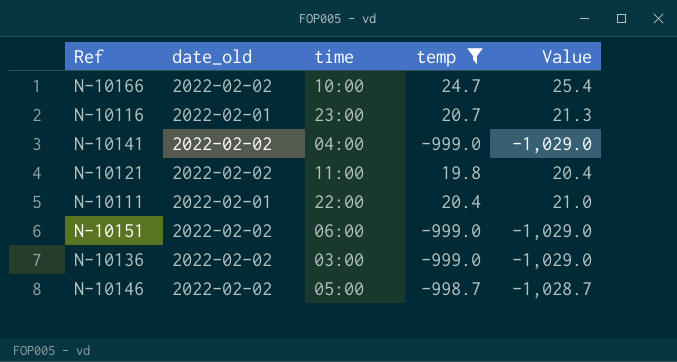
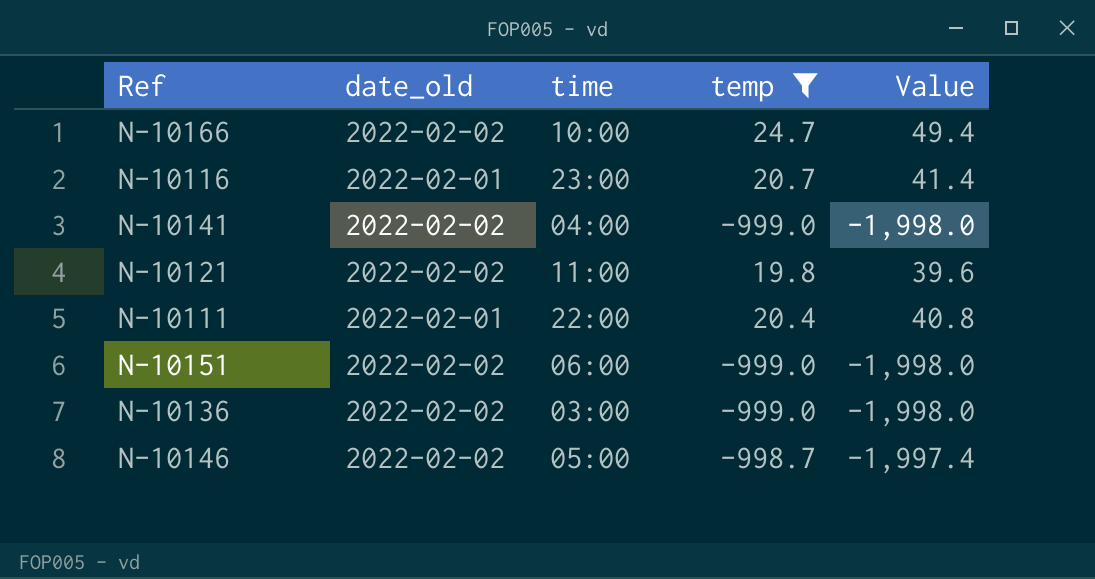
column Value | formula: [temp] * 1.03 -> [temp] * 2

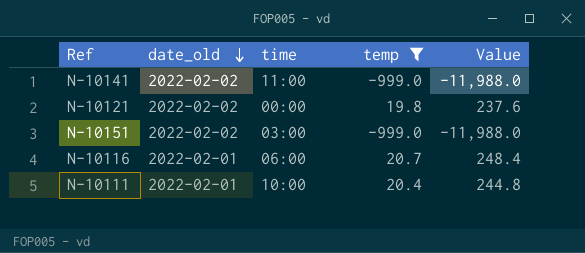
row order: none -> date_old descending
column Value | formula: [temp] * 2 -> [temp] * 12
row N-10166: 2022-02-02 | 10:00 | 24.7 | 49.4 -> none
row N-10136: 2022-02-02 | 03:00 | -999.0 | -1,998.0 -> none
row N-10146: 2022-02-02 | 05:00 | -998.7 | -1,997.4 -> none
N-10141 | time: 04:00 -> 11:00
N-10121 | time: 11:00 -> 00:00
N-10151 | time: 06:00 -> 03:00
N-10116 | time: 23:00 -> 06:00
N-10111 | time: 22:00 -> 10:00

